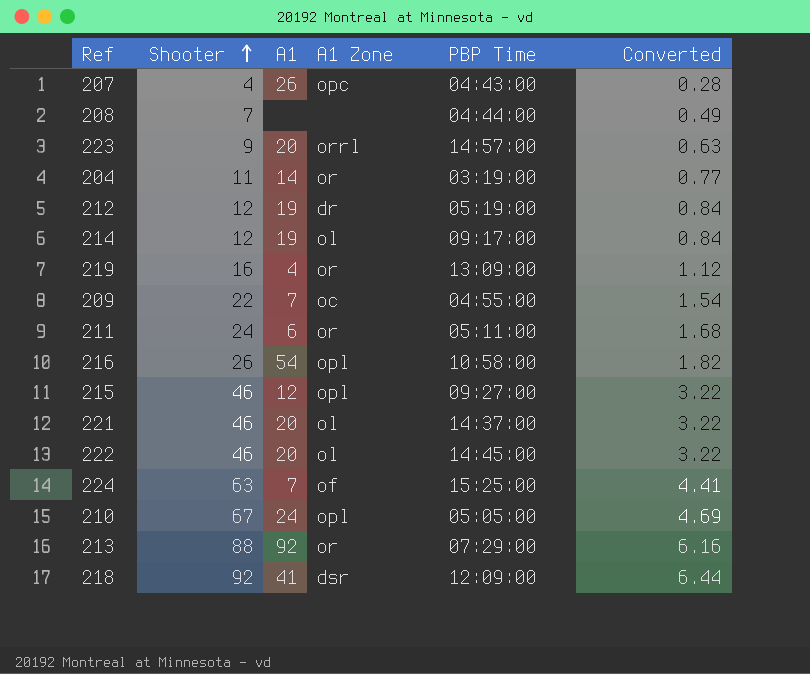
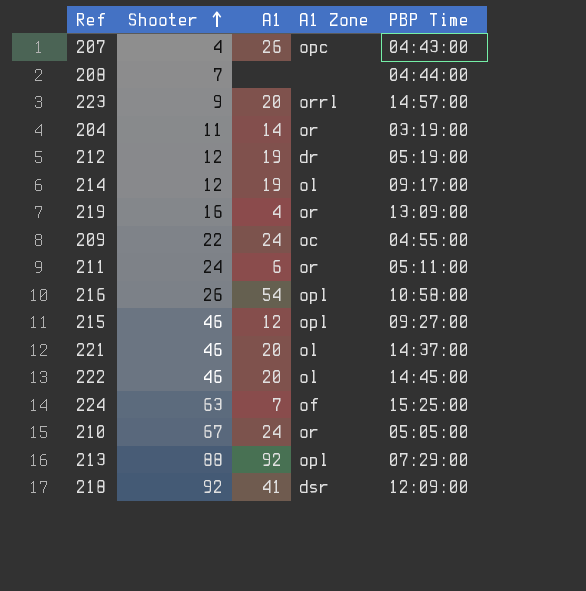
column Converted | formula: [Shooter] * 0.07 -> none
209 | A1: 7 -> 24
210 | A1 Zone: opl -> or
213 | A1 Zone: or -> opl

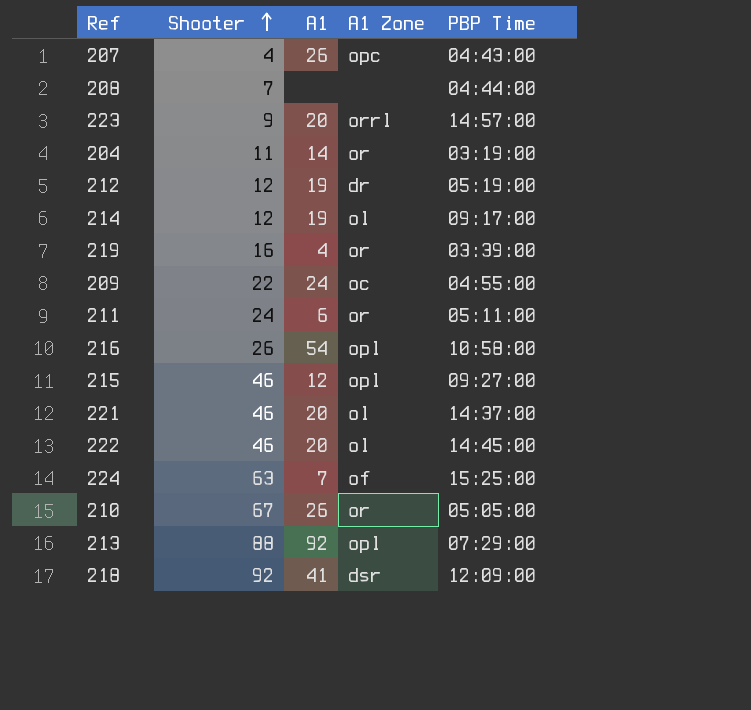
219 | PBP Time: 13:09:00 -> 03:39:00
210 | A1: 24 -> 26

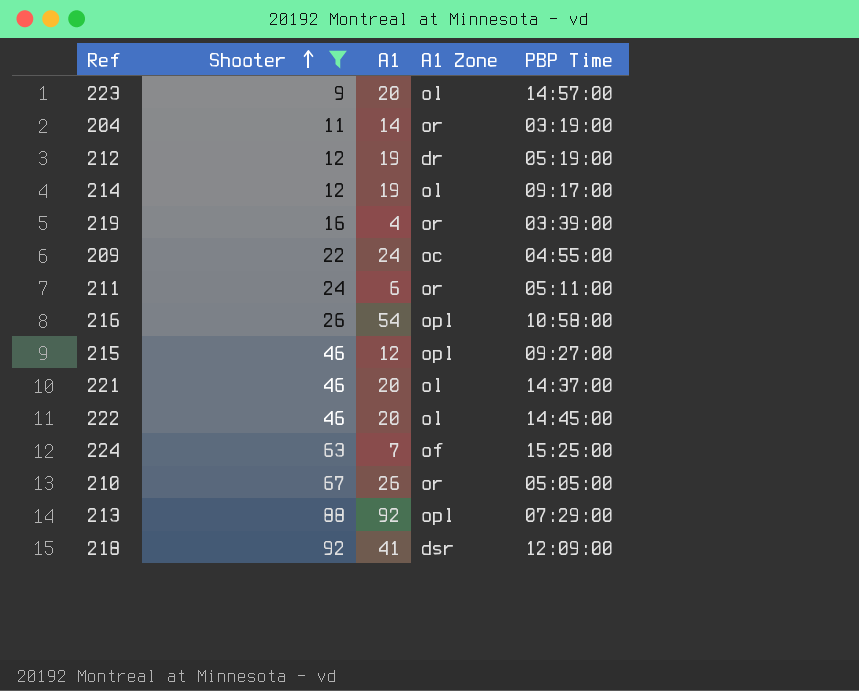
filter: none -> Shooter >= 9
223 | A1 Zone: orrl -> ol

